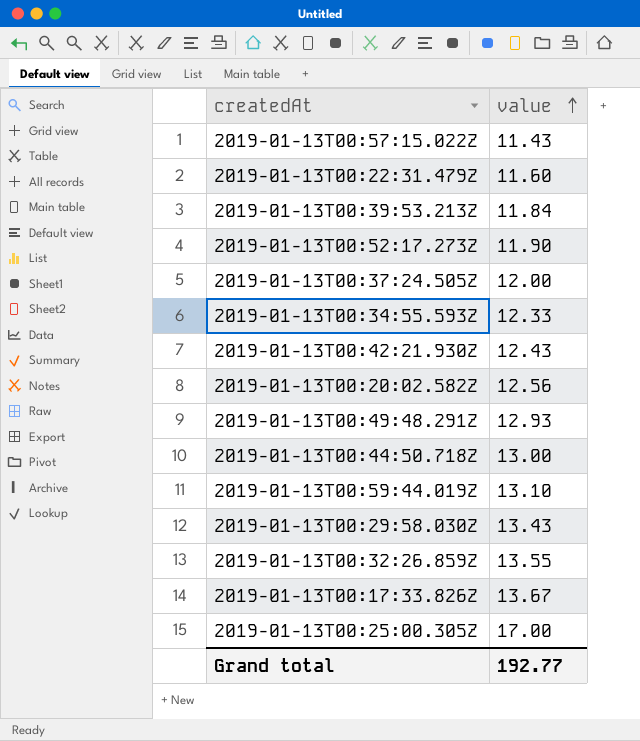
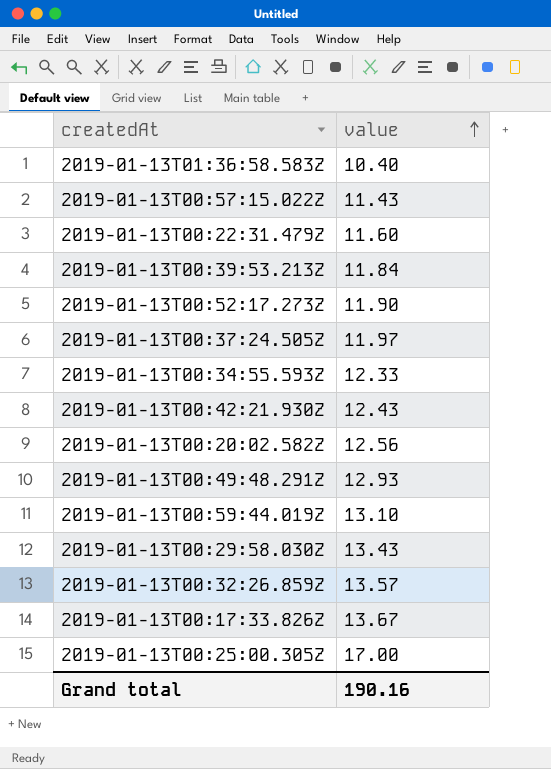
row 2019-01-13T00:44:50.718Z: 13.00 -> none
row 2019-01-13T01:36:58.583Z: none -> 10.40
2019-01-13T00:37:24.505Z | value: 12.00 -> 11.97
2019-01-13T00:32:26.859Z | value: 13.55 -> 13.57
Grand total | value: 192.77 -> 190.16

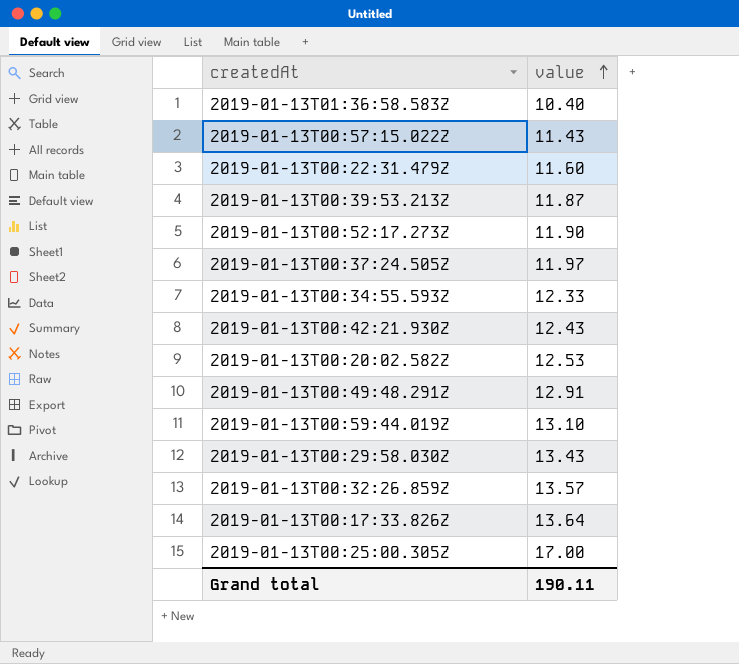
2019-01-13T00:39:53.213Z | value: 11.84 -> 11.87
2019-01-13T00:20:02.582Z | value: 12.56 -> 12.53
2019-01-13T00:49:48.291Z | value: 12.93 -> 12.91
2019-01-13T00:17:33.826Z | value: 13.67 -> 13.64
Grand total | value: 190.16 -> 190.11

